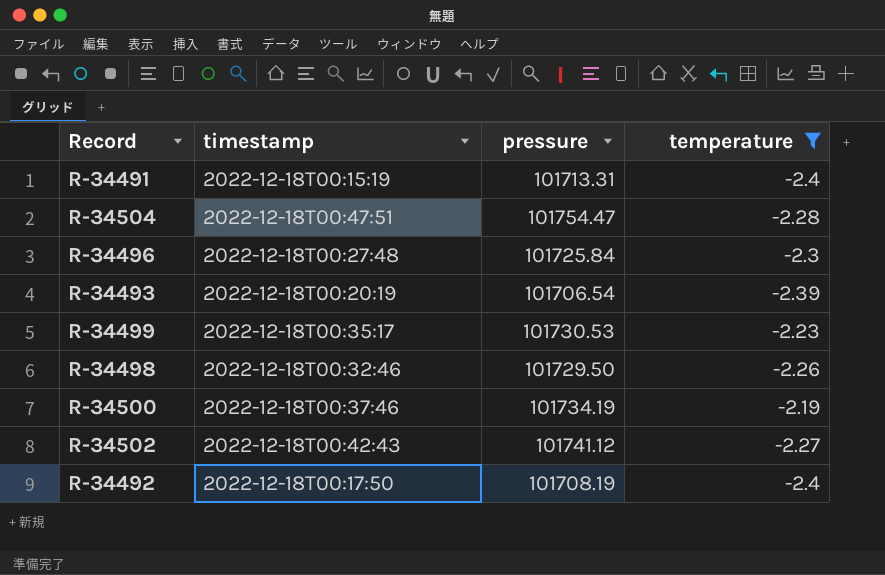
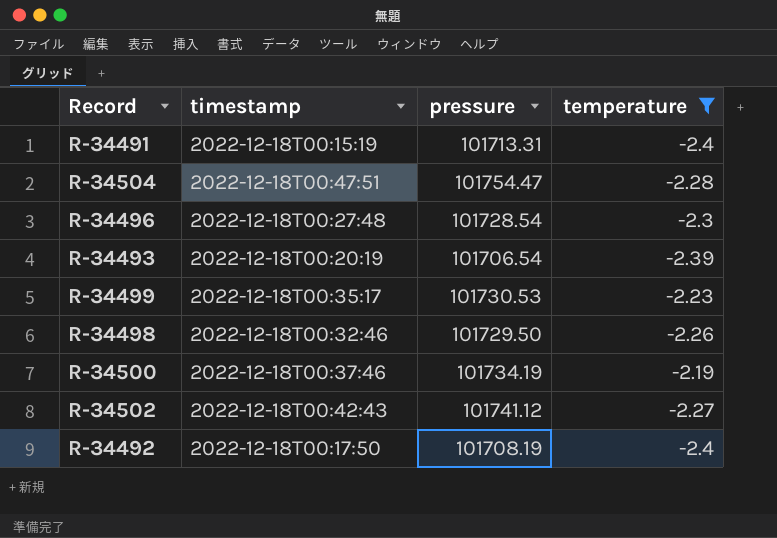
R-34496 | pressure: 101725.84 -> 101728.54

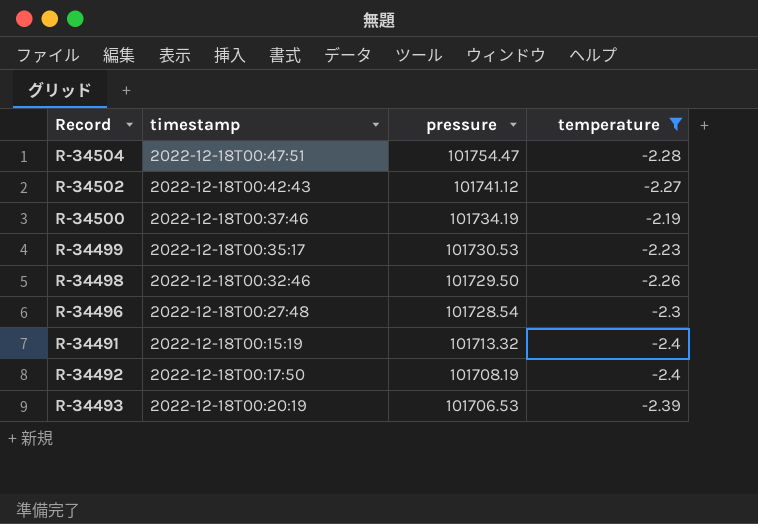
row order: none -> pressure descending
R-34491 | pressure: 101713.31 -> 101713.32
R-34493 | pressure: 101706.54 -> 101706.53

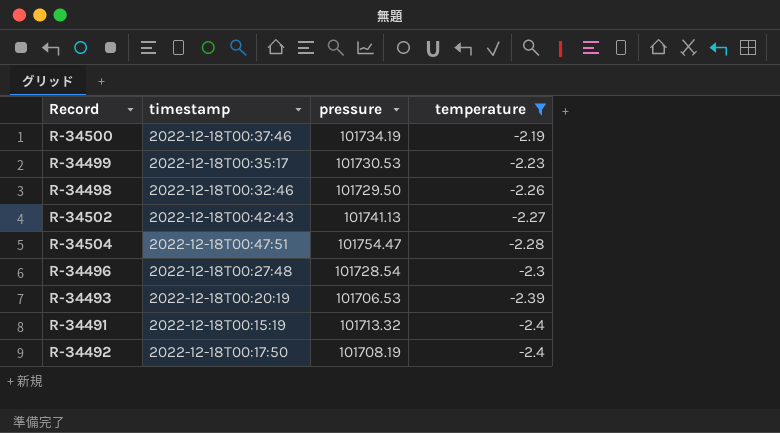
row order: pressure descending -> temperature descending
R-34502 | pressure: 101741.12 -> 101741.13

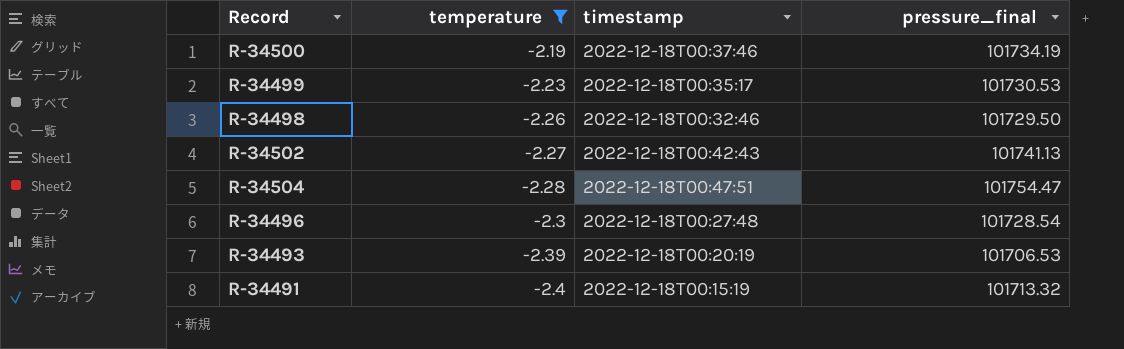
column temperature | position: 4 -> 2
column name: pressure -> pressure_final
row R-34492: 2022-12-18T00:17:50 | 101708.19 | -2.4 -> none

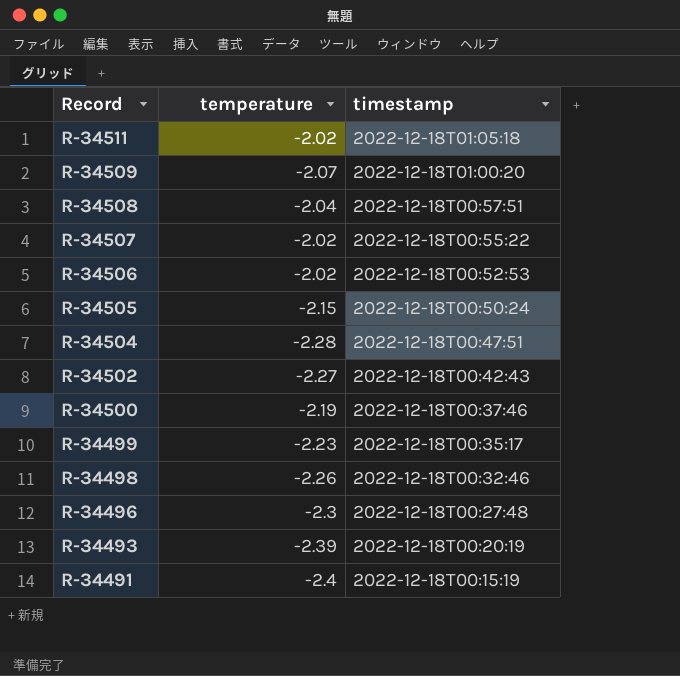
filter: temperature <= -2.19 -> none
row order: temperature descending -> Record descending
column pressure_final | position: 4 -> none

